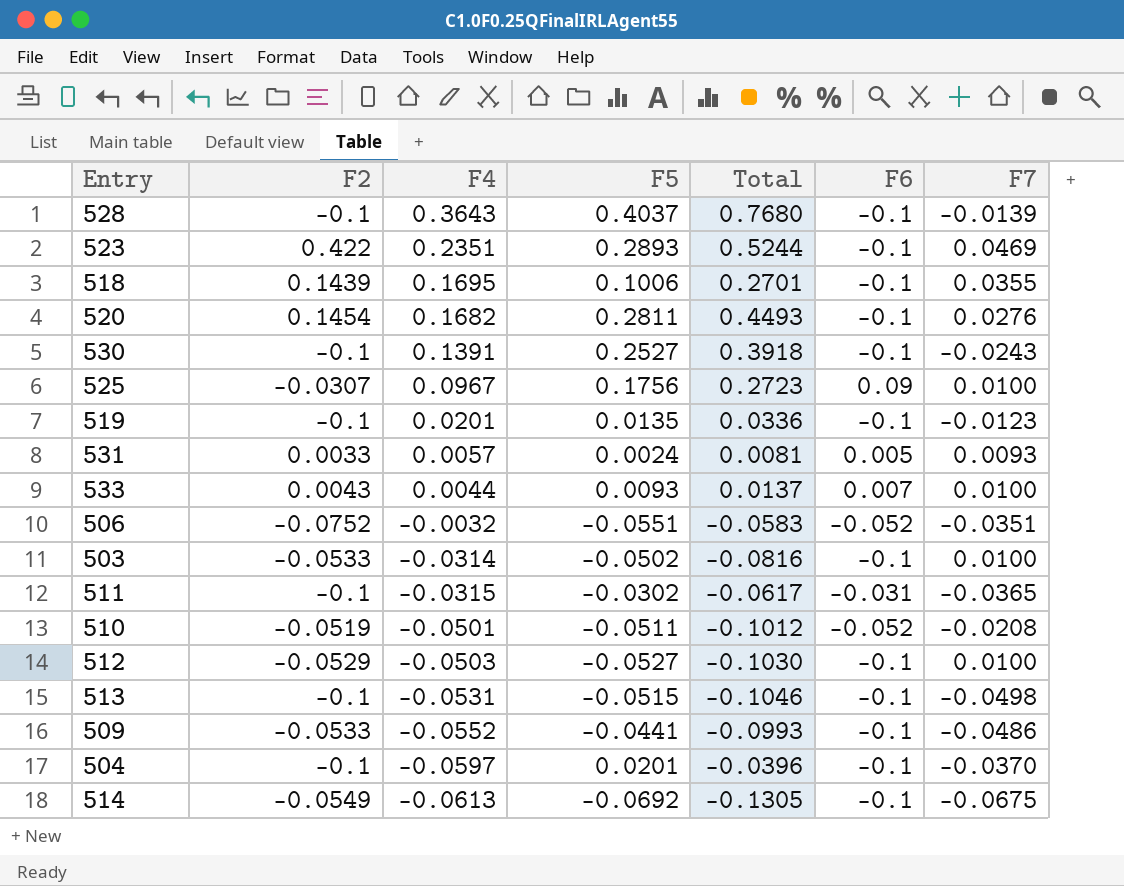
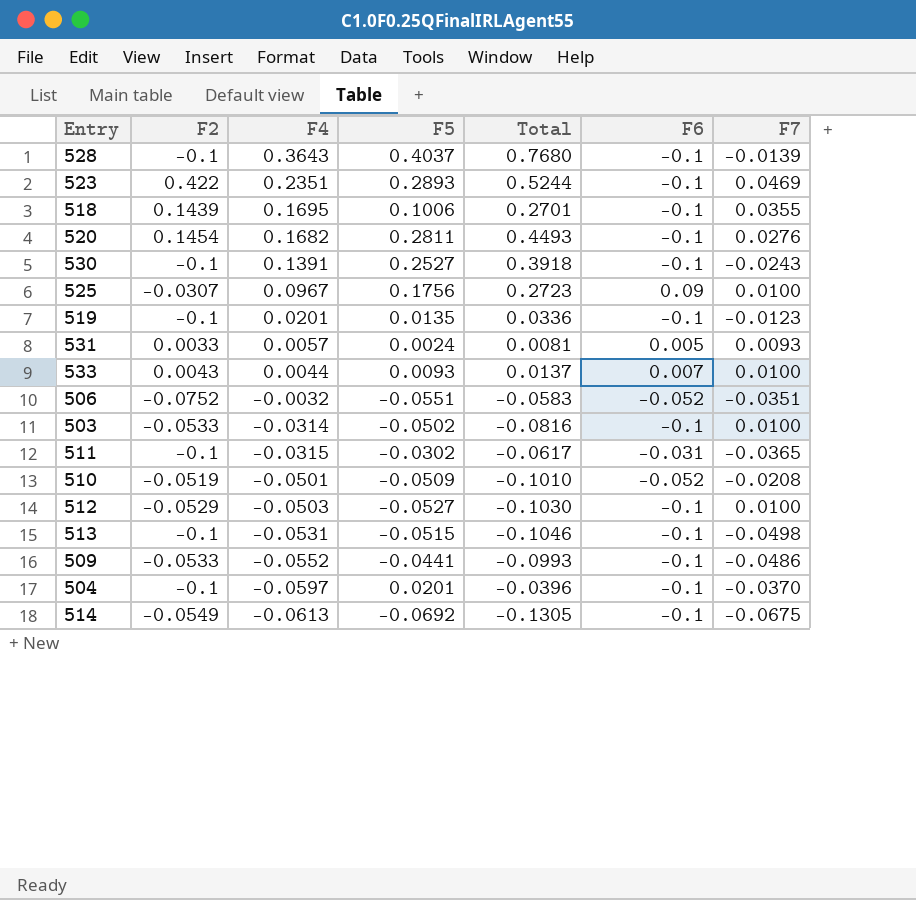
510 | F5: -0.0511 -> -0.0509
510 | Total: -0.1012 -> -0.1010

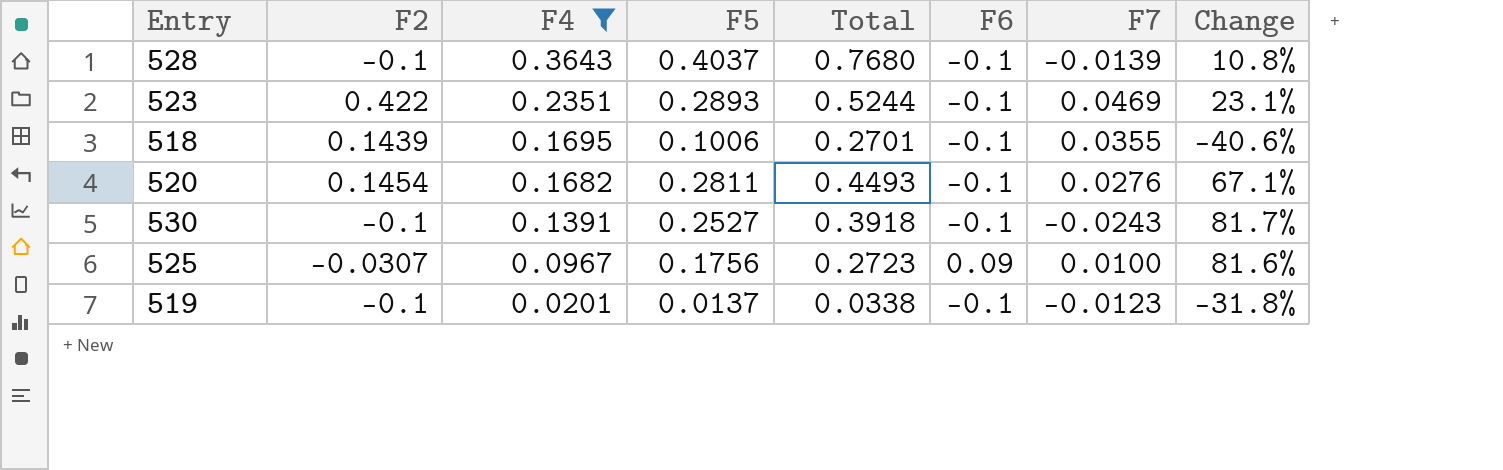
filter: none -> F4 >= 0.0201
column Change | formula: none -> ([F5] - [F4]) / [F4]
519 | F5: 0.0135 -> 0.0137
519 | Total: 0.0336 -> 0.0338

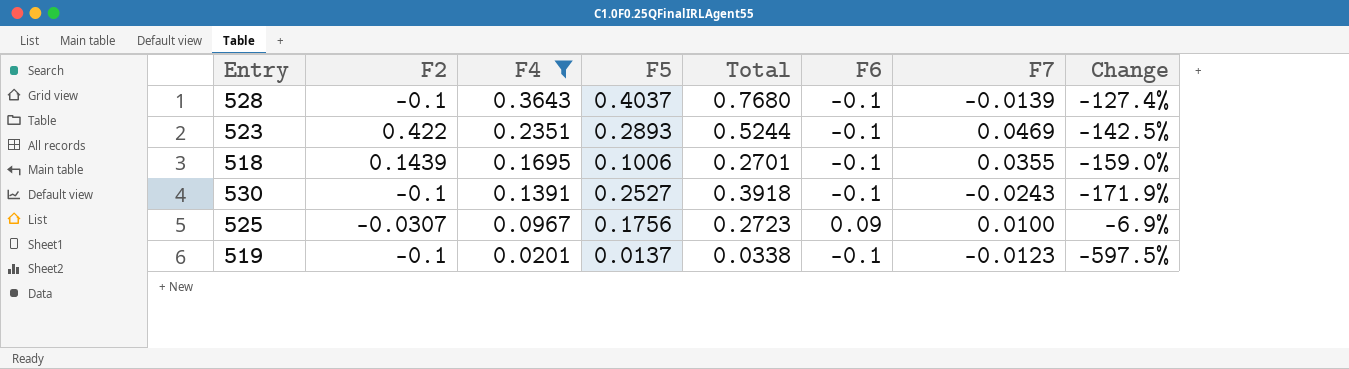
column Change | formula: ([F5] - [F4]) / [F4] -> ([F6] - [F4]) / [F4]
row 520: 0.1454 | 0.1682 | 0.2811 | 0.4493 | -0.1 | 0.0276 | 67.1% -> none

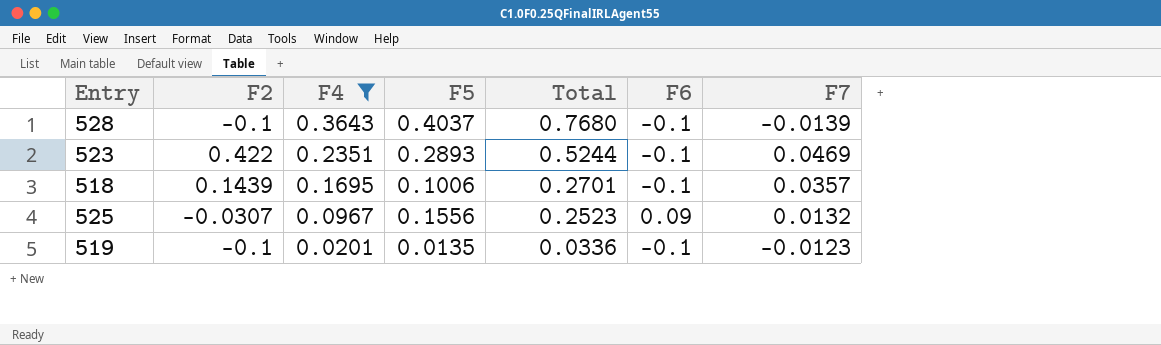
column Change | formula: ([F6] - [F4]) / [F4] -> none
row 530: -0.1 | 0.1391 | 0.2527 | 0.3918 | -0.1 | -0.0243 | -171.9% -> none
518 | F7: 0.0355 -> 0.0357
525 | F5: 0.1756 -> 0.1556
525 | Total: 0.2723 -> 0.2523
525 | F7: 0.0100 -> 0.0132
519 | F5: 0.0137 -> 0.0135
519 | Total: 0.0338 -> 0.0336

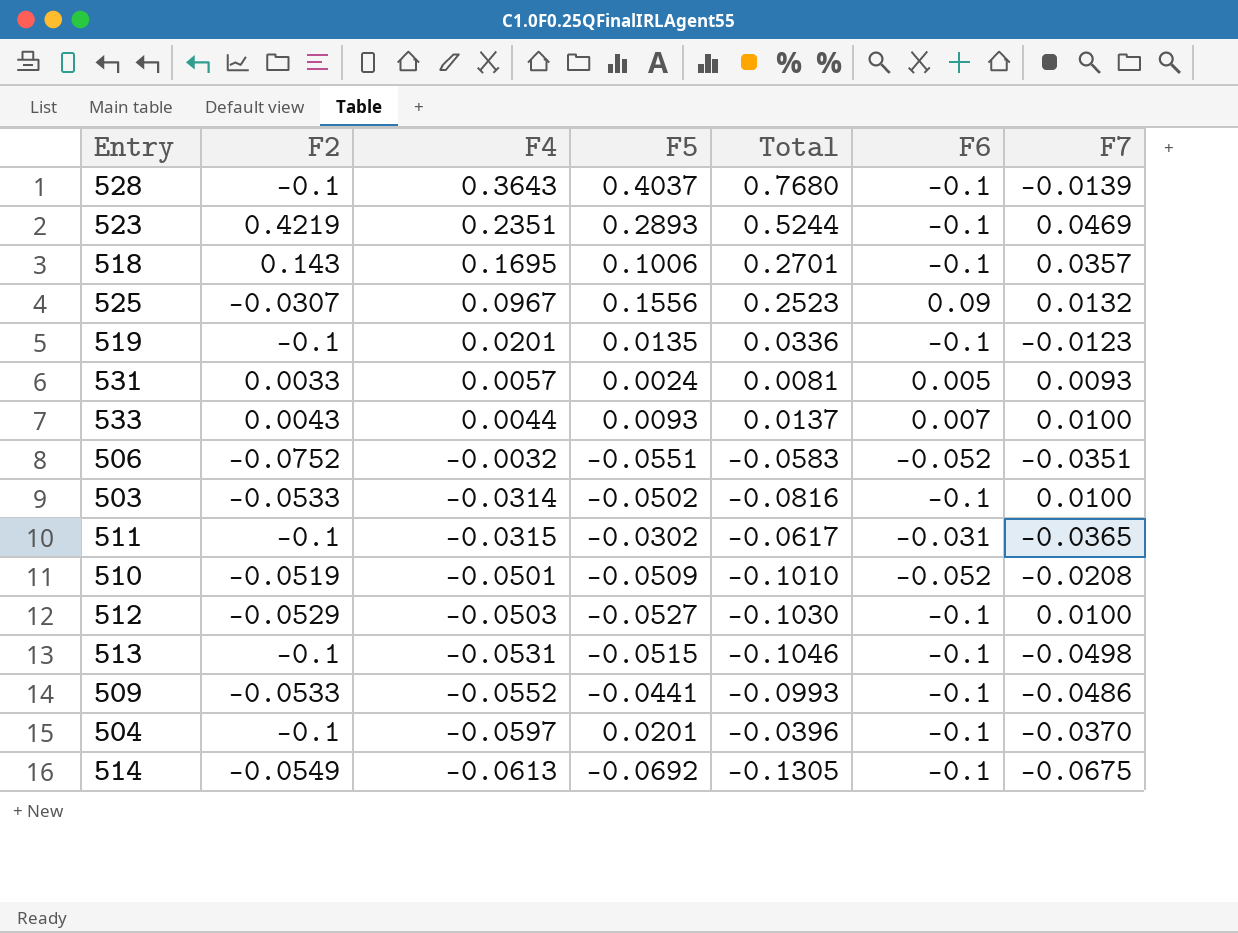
filter: F4 >= 0.0201 -> none
523 | F2: 0.422 -> 0.4219
518 | F2: 0.1439 -> 0.143

